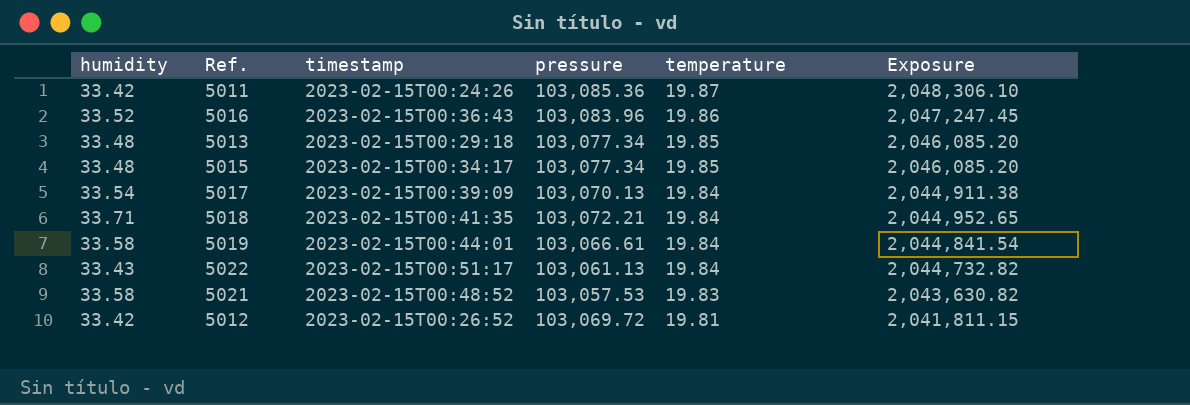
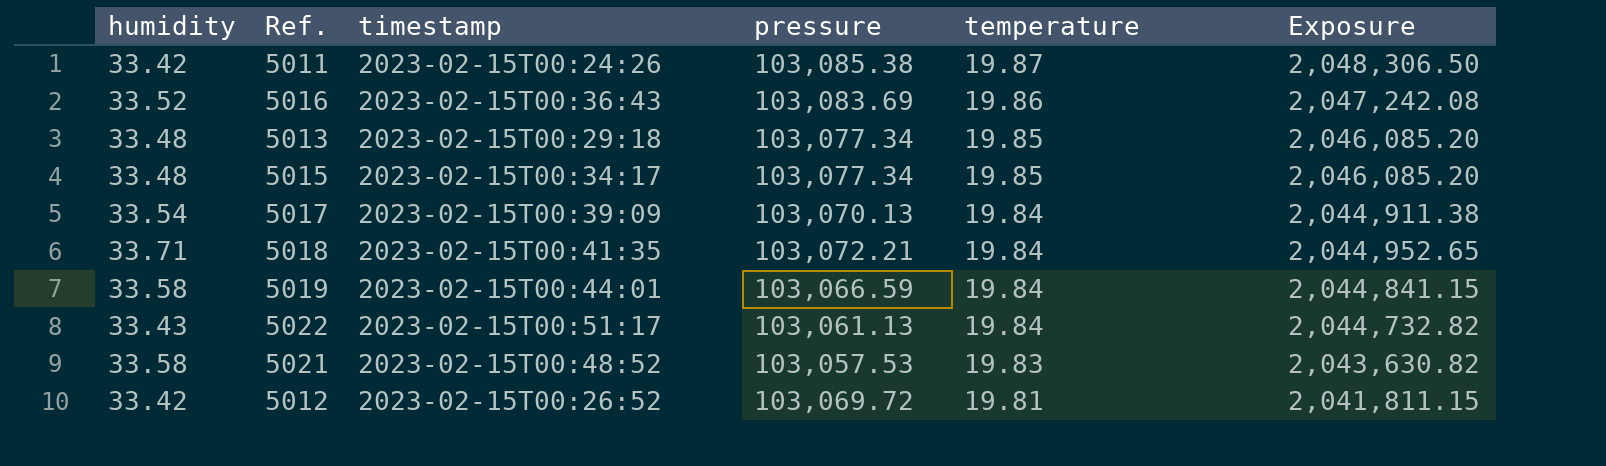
5011 | pressure: 103,085.36 -> 103,085.38
5011 | Exposure: 2,048,306.10 -> 2,048,306.50
5016 | pressure: 103,083.96 -> 103,083.69
5016 | Exposure: 2,047,247.45 -> 2,047,242.08
5019 | pressure: 103,066.61 -> 103,066.59
5019 | Exposure: 2,044,841.54 -> 2,044,841.15

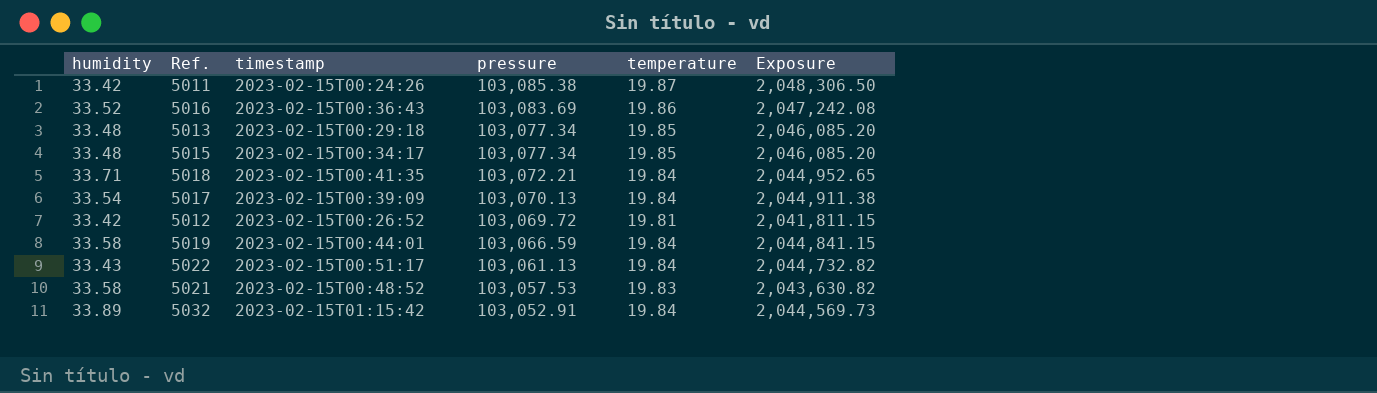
row order: temperature descending -> pressure descending
row 5032: none -> 33.89 | 2023-02-15T01:15:42 | 103,052.91 | 19.84 | 2,044,569.73

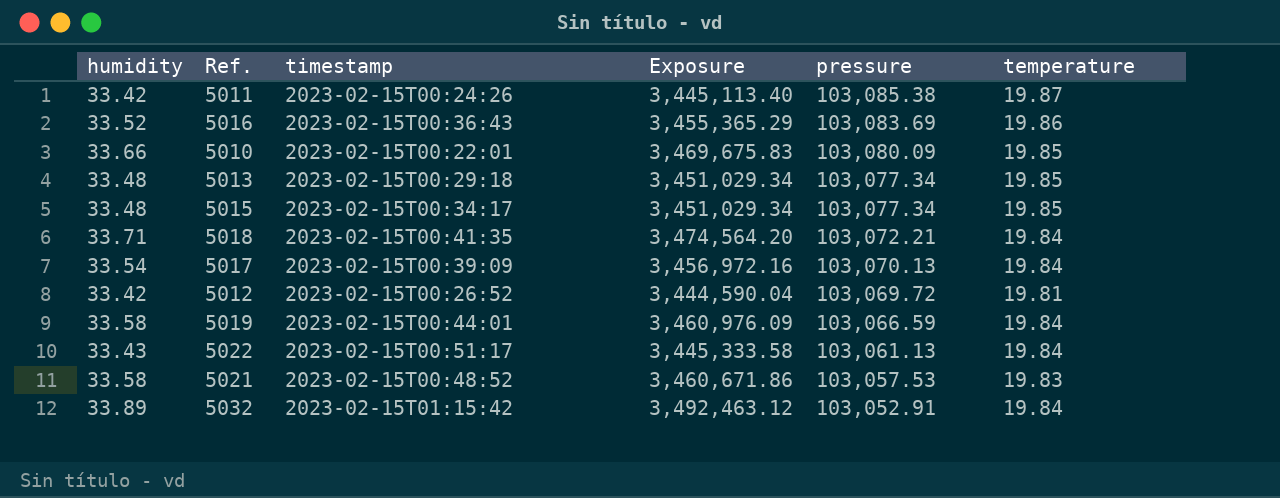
column Exposure | formula: [pressure] * [temperature] -> [humidity] * [pressure]
column Exposure | position: 6 -> 4
row 5010: none -> 33.66 | 2023-02-15T00:22:01 | 3,469,675.83 | 103,080.09 | 19.85

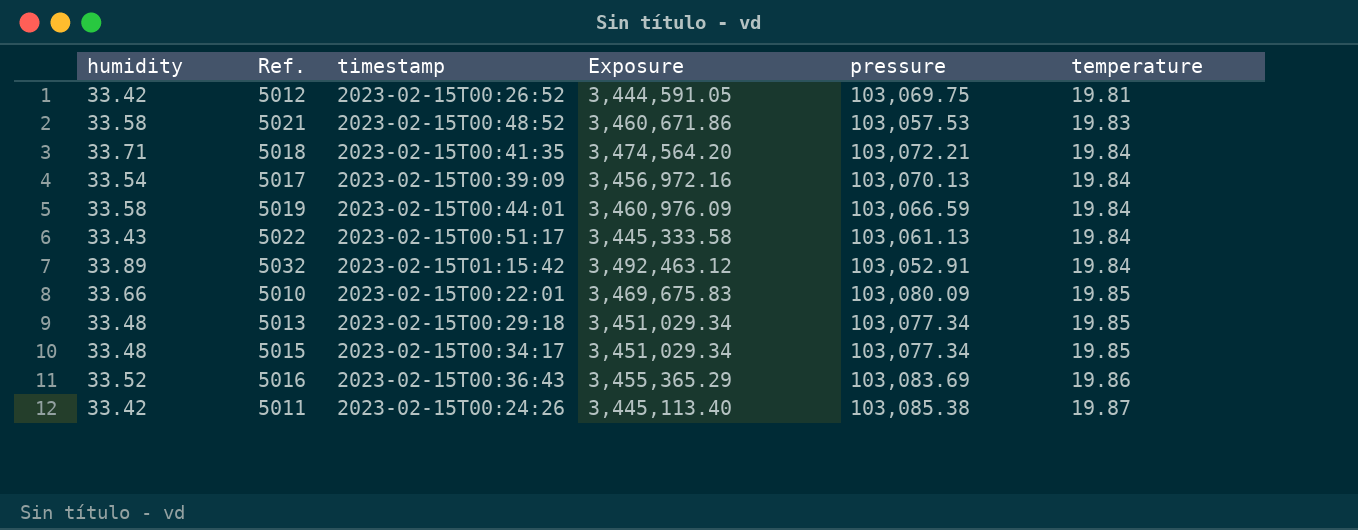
row order: pressure descending -> temperature ascending
5012 | Exposure: 3,444,590.04 -> 3,444,591.05
5012 | pressure: 103,069.72 -> 103,069.75

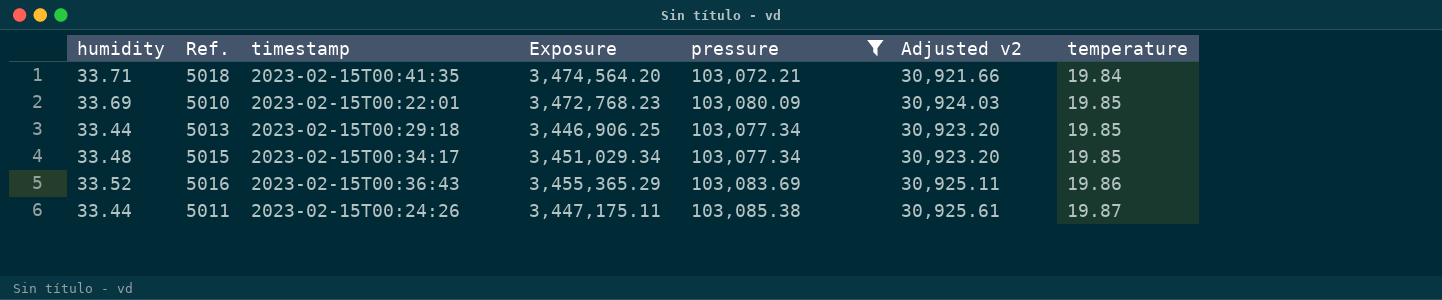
filter: none -> pressure >= 103,072.21
column Adjusted v2 | formula: none -> [pressure] * 0.3
5010 | humidity: 33.66 -> 33.69
5010 | Exposure: 3,469,675.83 -> 3,472,768.23
5013 | humidity: 33.48 -> 33.44
5013 | Exposure: 3,451,029.34 -> 3,446,906.25
5011 | humidity: 33.42 -> 33.44
5011 | Exposure: 3,445,113.40 -> 3,447,175.11

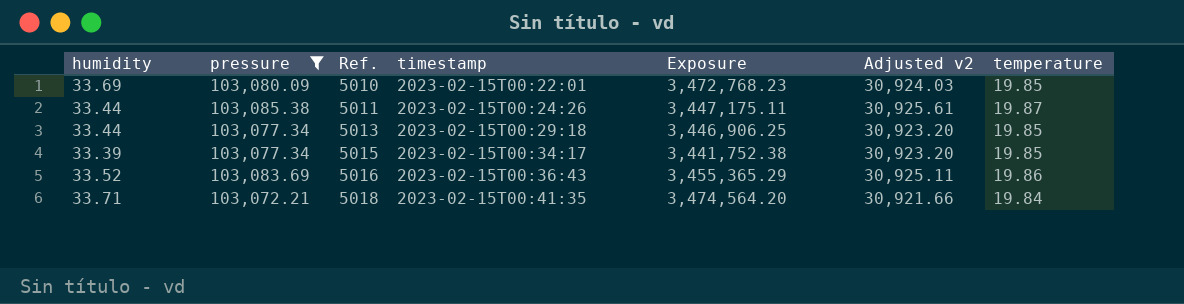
row order: temperature ascending -> Ref. ascending
column pressure | position: 5 -> 2
5015 | humidity: 33.48 -> 33.39
5015 | Exposure: 3,451,029.34 -> 3,441,752.38

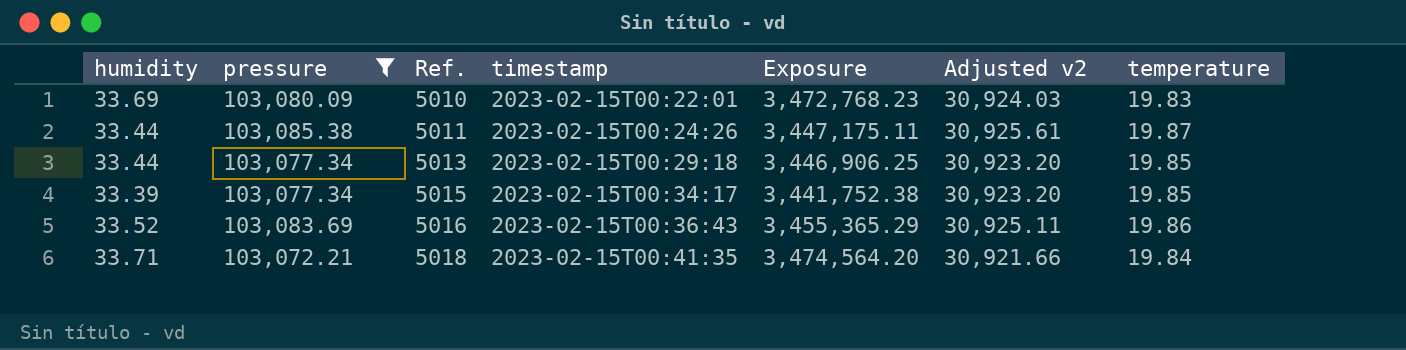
5010 | temperature: 19.85 -> 19.83

